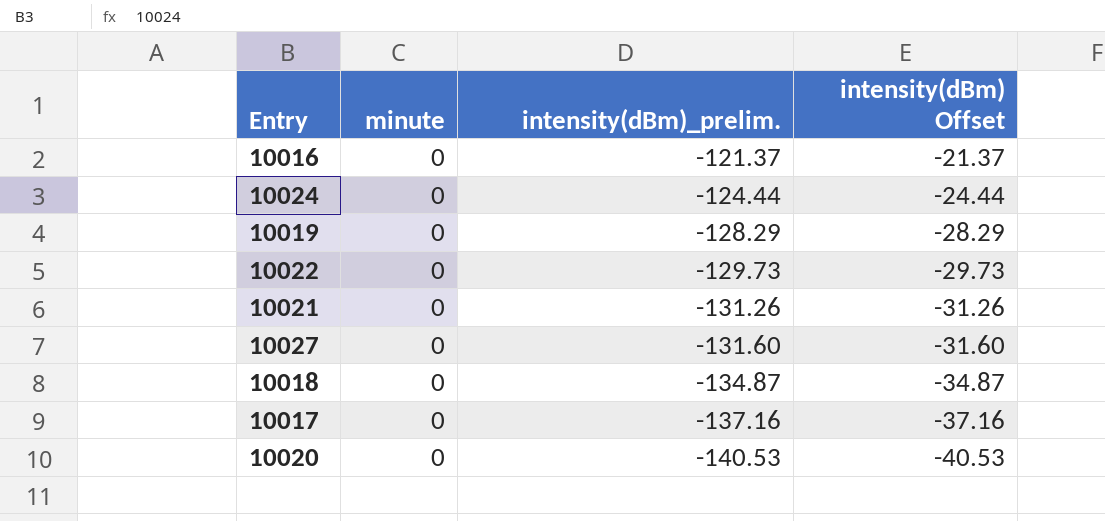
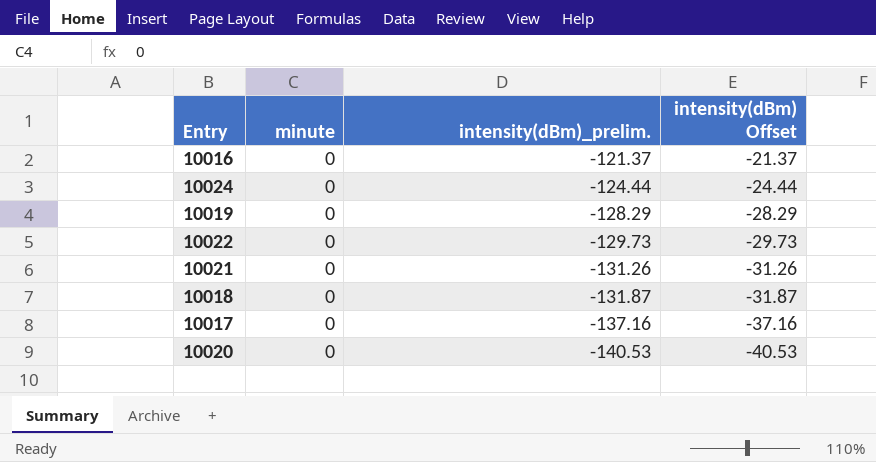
row 10027: 0 | -131.60 | -31.60 -> none
10018 | intensity(dBm)_prelim.: -134.87 -> -131.87
10018 | intensity(dBm) Offset: -34.87 -> -31.87

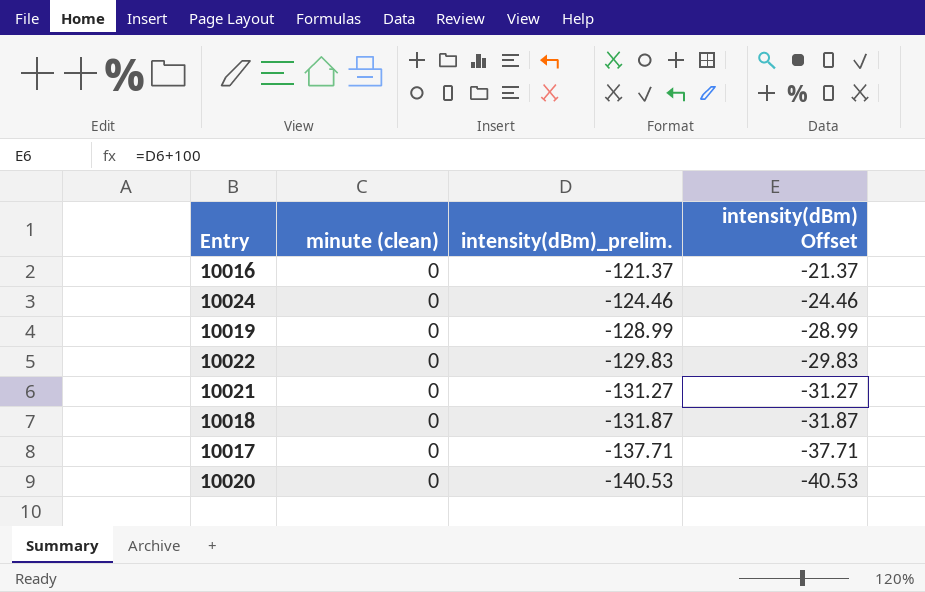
column name: minute -> minute (clean)
10024 | intensity(dBm)_prelim.: -124.44 -> -124.46
10024 | intensity(dBm) Offset: -24.44 -> -24.46
10019 | intensity(dBm)_prelim.: -128.29 -> -128.99
10019 | intensity(dBm) Offset: -28.29 -> -28.99
10022 | intensity(dBm)_prelim.: -129.73 -> -129.83
10022 | intensity(dBm) Offset: -29.73 -> -29.83
10021 | intensity(dBm)_prelim.: -131.26 -> -131.27
10021 | intensity(dBm) Offset: -31.26 -> -31.27
10017 | intensity(dBm)_prelim.: -137.16 -> -137.71
10017 | intensity(dBm) Offset: -37.16 -> -37.71

